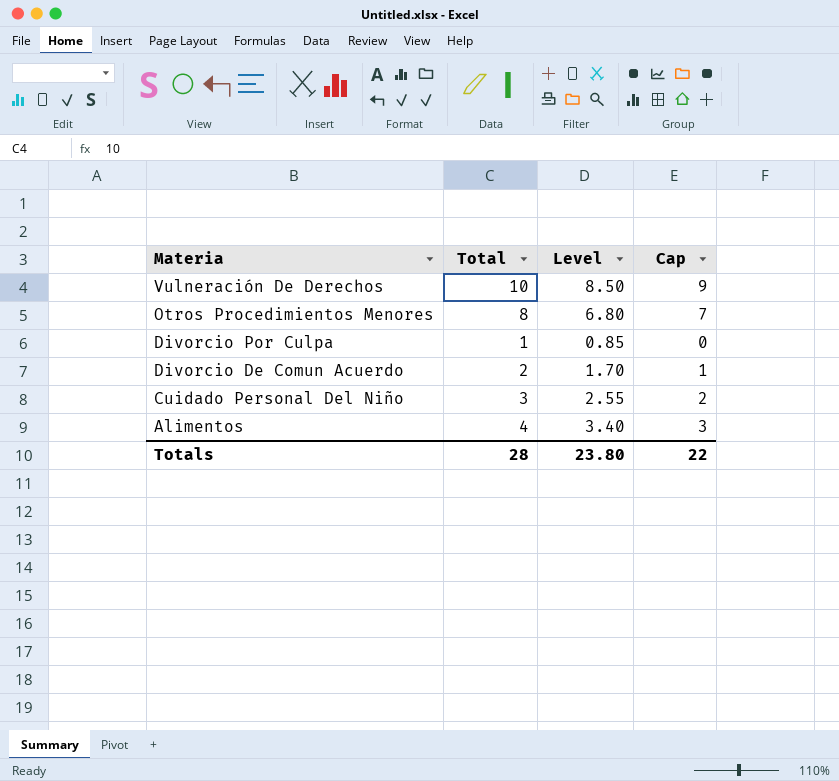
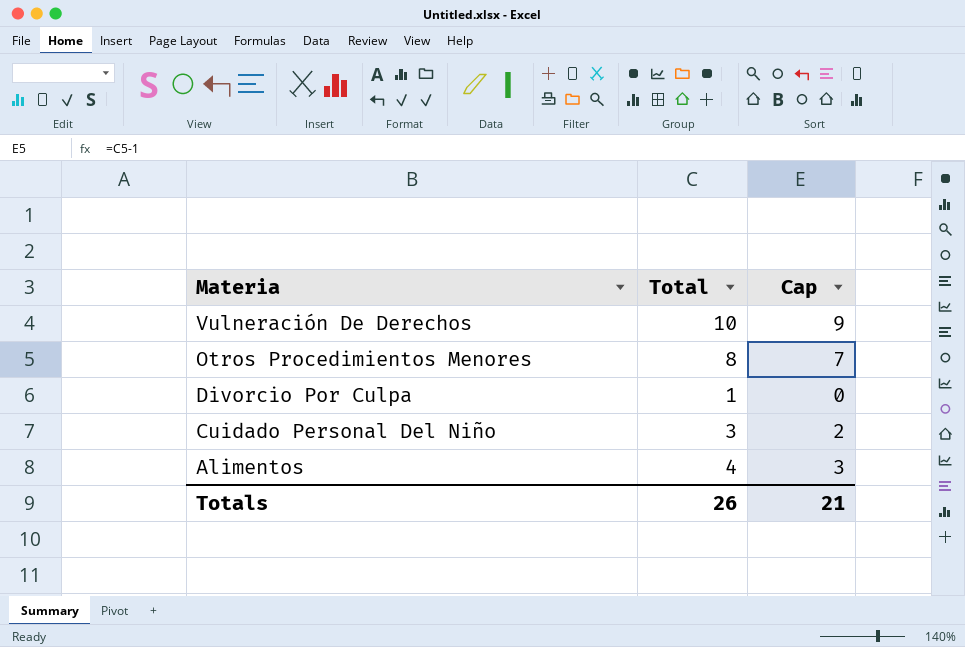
column Level | formula: [Total] * 0.85 -> none
row Divorcio De Comun Acuerdo: 2 | 1.70 | 1 -> none
Totals | Total: 28 -> 26
Totals | Cap: 22 -> 21

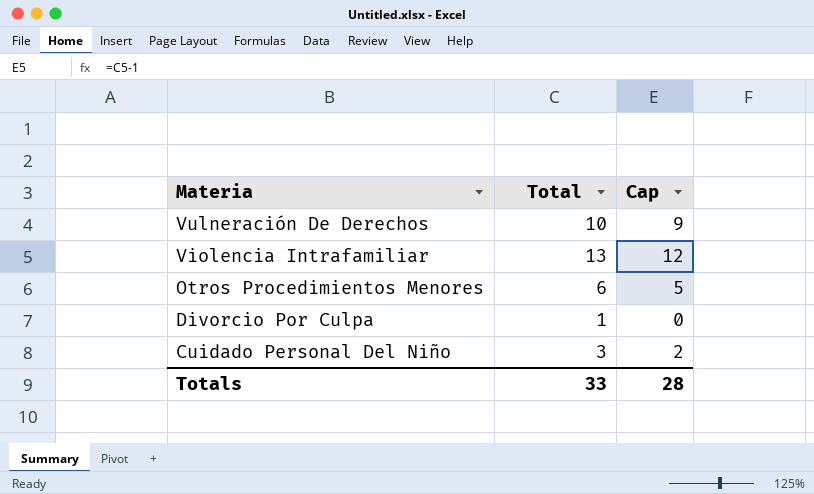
row Alimentos: 4 | 3 -> none
row Violencia Intrafamiliar: none -> 13 | 12
Otros Procedimientos Menores | Total: 8 -> 6
Otros Procedimientos Menores | Cap: 7 -> 5
Totals | Total: 26 -> 33
Totals | Cap: 21 -> 28

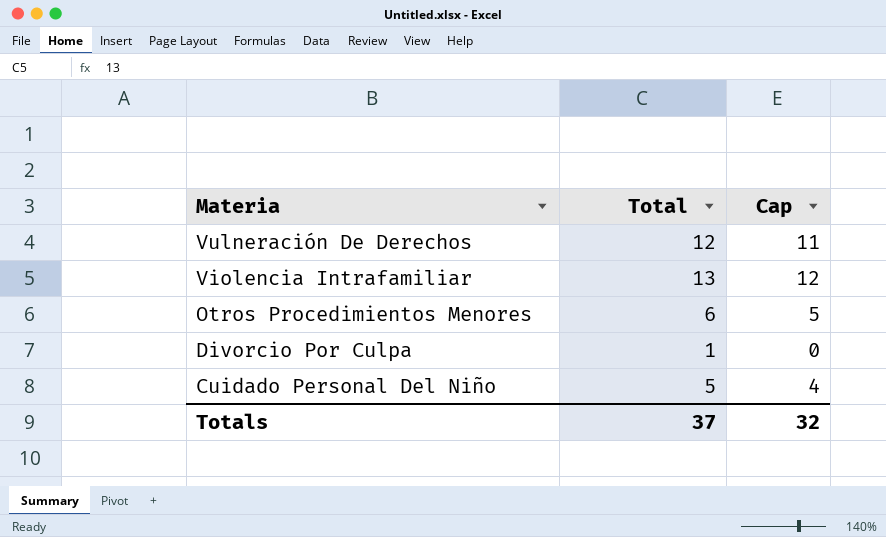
Vulneración De Derechos | Total: 10 -> 12
Vulneración De Derechos | Cap: 9 -> 11
Cuidado Personal Del Niño | Total: 3 -> 5
Cuidado Personal Del Niño | Cap: 2 -> 4
Totals | Total: 33 -> 37
Totals | Cap: 28 -> 32

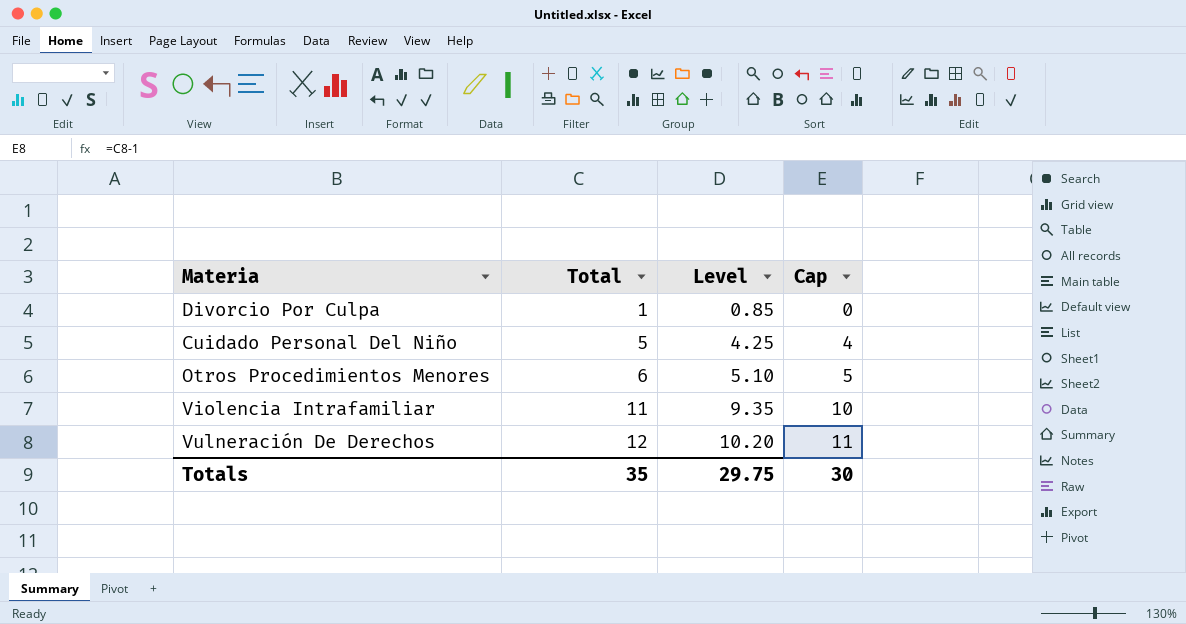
row order: Materia descending -> Total ascending
column Level | formula: none -> [Total] * 0.85
Violencia Intrafamiliar | Total: 13 -> 11
Violencia Intrafamiliar | Cap: 12 -> 10
Totals | Total: 37 -> 35
Totals | Cap: 32 -> 30

